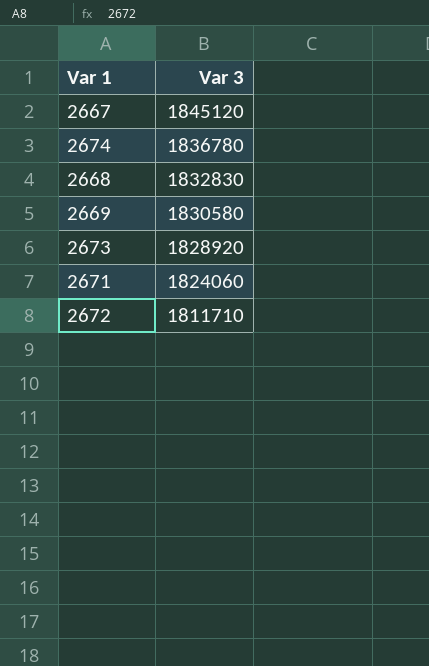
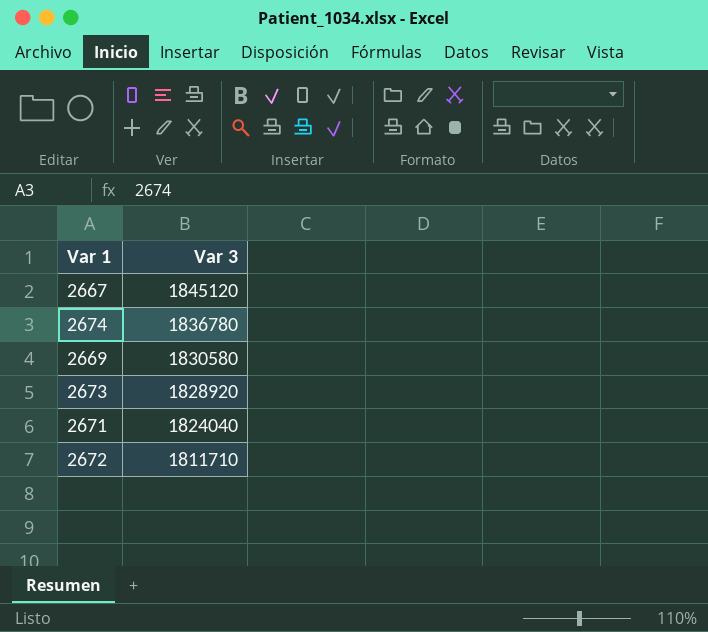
row 2668: 1832830 -> none
2671 | Var 3: 1824060 -> 1824040

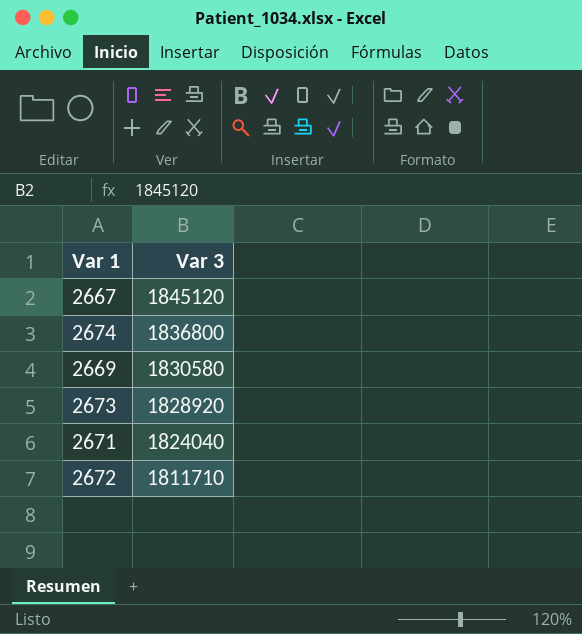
2674 | Var 3: 1836780 -> 1836800

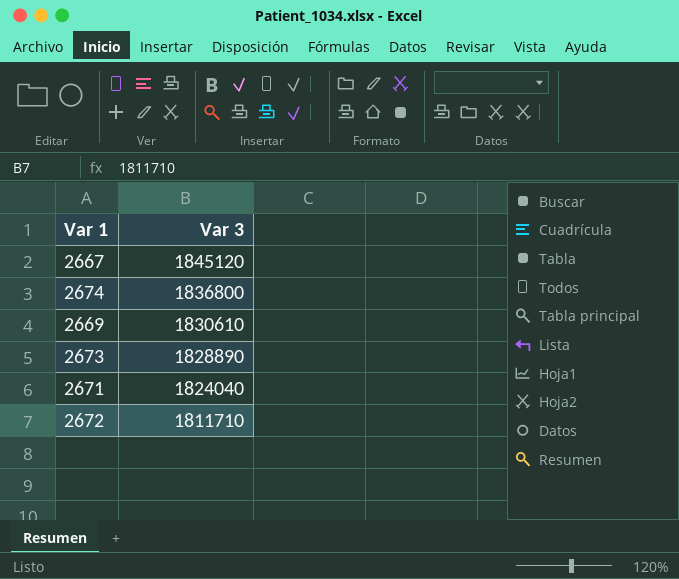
2669 | Var 3: 1830580 -> 1830610
2673 | Var 3: 1828920 -> 1828890

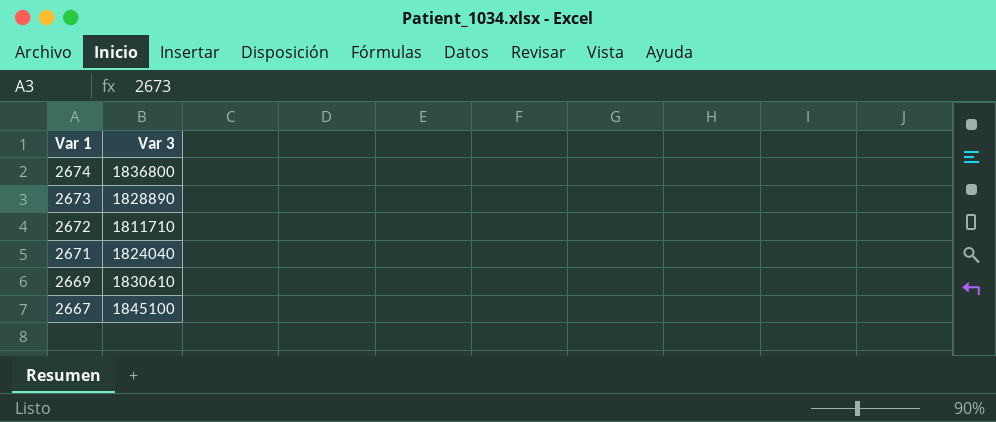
row order: Var 3 descending -> Var 1 descending
2667 | Var 3: 1845120 -> 1845100

